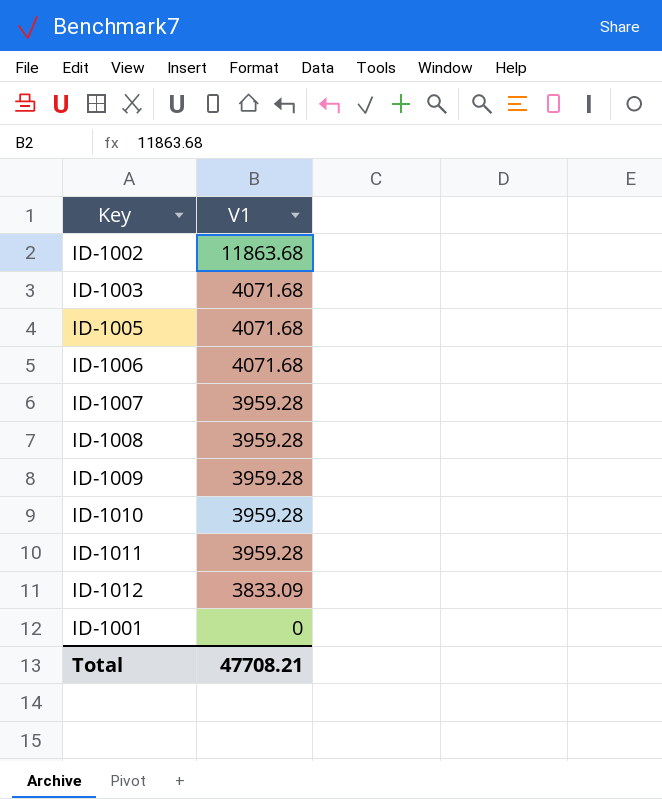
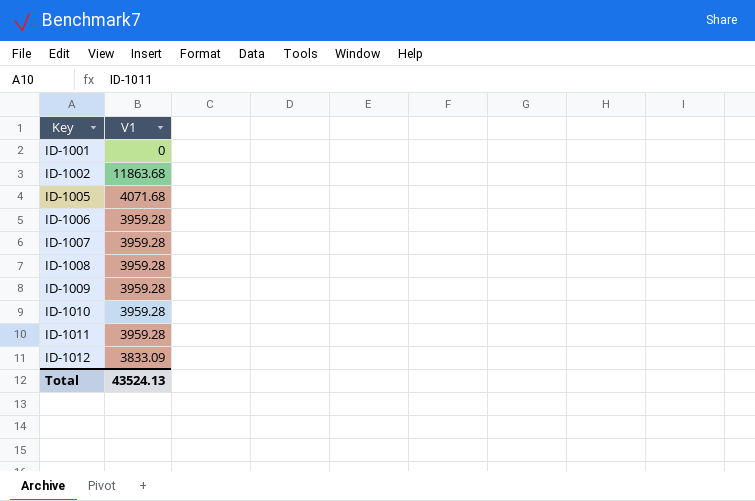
row order: V1 descending -> Key ascending
row ID-1003: 4071.68 -> none
ID-1006 | V1: 4071.68 -> 3959.28
Total | V1: 47708.21 -> 43524.13

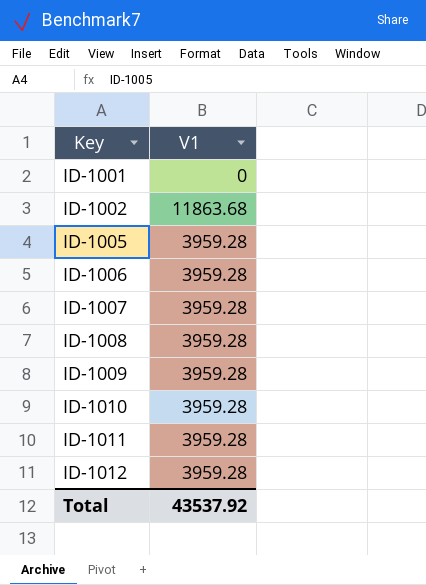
ID-1005 | V1: 4071.68 -> 3959.28
ID-1012 | V1: 3833.09 -> 3959.28
Total | V1: 43524.13 -> 43537.92

